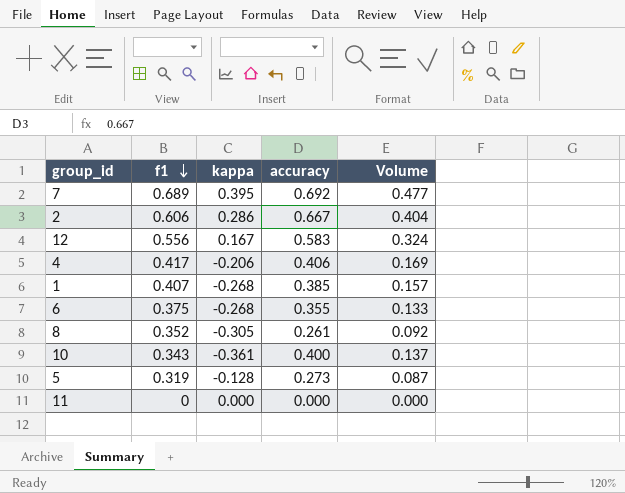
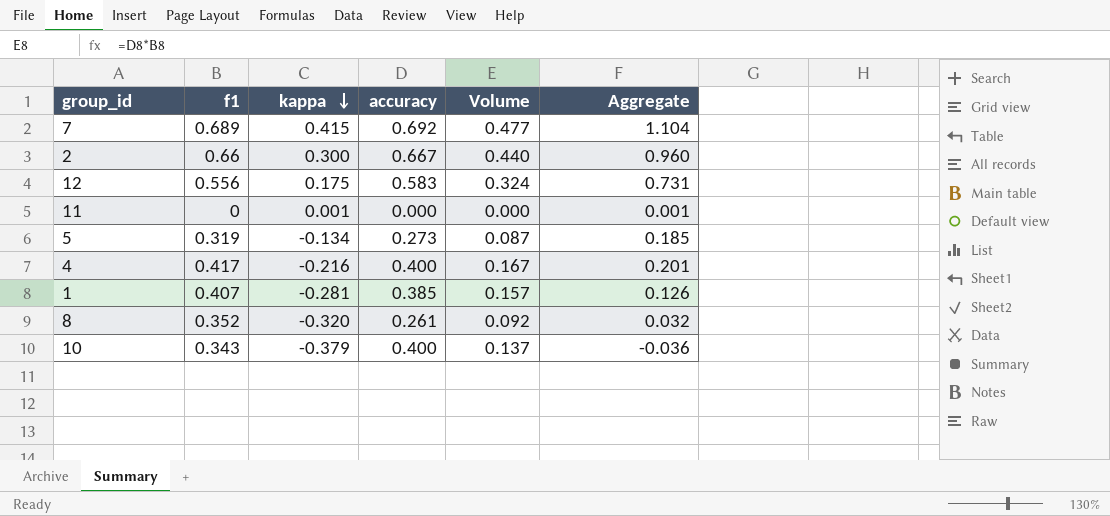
row order: f1 descending -> kappa descending
column Aggregate | formula: none -> [f1] + [kappa]
row 6: 0.375 | -0.268 | 0.355 | 0.133 -> none
7 | kappa: 0.395 -> 0.415
2 | f1: 0.606 -> 0.66
2 | kappa: 0.286 -> 0.300
2 | Volume: 0.404 -> 0.440
12 | kappa: 0.167 -> 0.175
11 | kappa: 0.000 -> 0.001
5 | kappa: -0.128 -> -0.134
4 | kappa: -0.206 -> -0.216
4 | accuracy: 0.406 -> 0.400
4 | Volume: 0.169 -> 0.167
1 | kappa: -0.268 -> -0.281
8 | kappa: -0.305 -> -0.320
10 | kappa: -0.361 -> -0.379

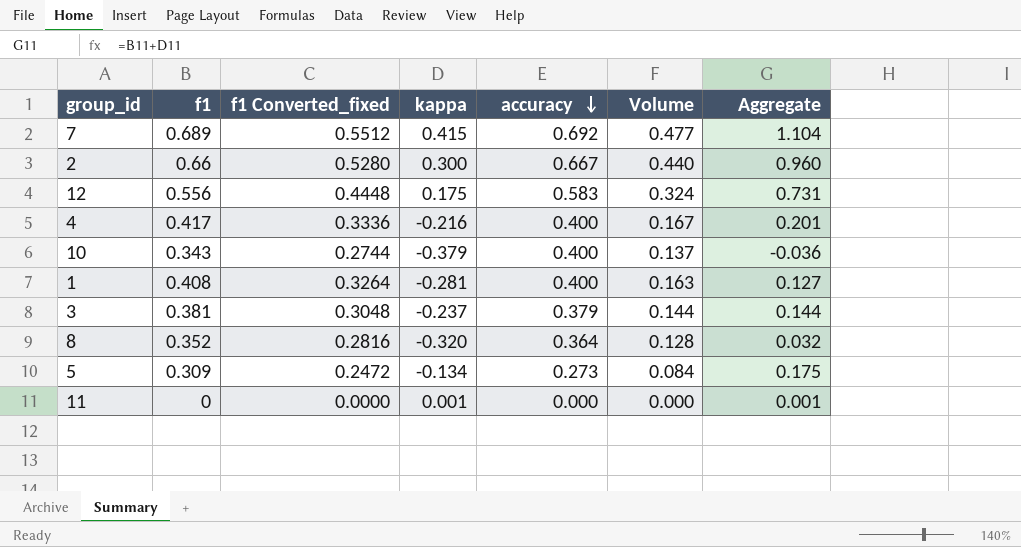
row order: kappa descending -> accuracy descending
column f1 Converted_fixed | formula: none -> [f1] * 0.8
1 | f1: 0.407 -> 0.408
1 | accuracy: 0.385 -> 0.400
1 | Volume: 0.157 -> 0.163
1 | Aggregate: 0.126 -> 0.127
row 3: none -> 0.381 | 0.3048 | -0.237 | 0.379 | 0.144 | 0.144
8 | accuracy: 0.261 -> 0.364
8 | Volume: 0.092 -> 0.128
5 | f1: 0.319 -> 0.309
5 | Volume: 0.087 -> 0.084
5 | Aggregate: 0.185 -> 0.175

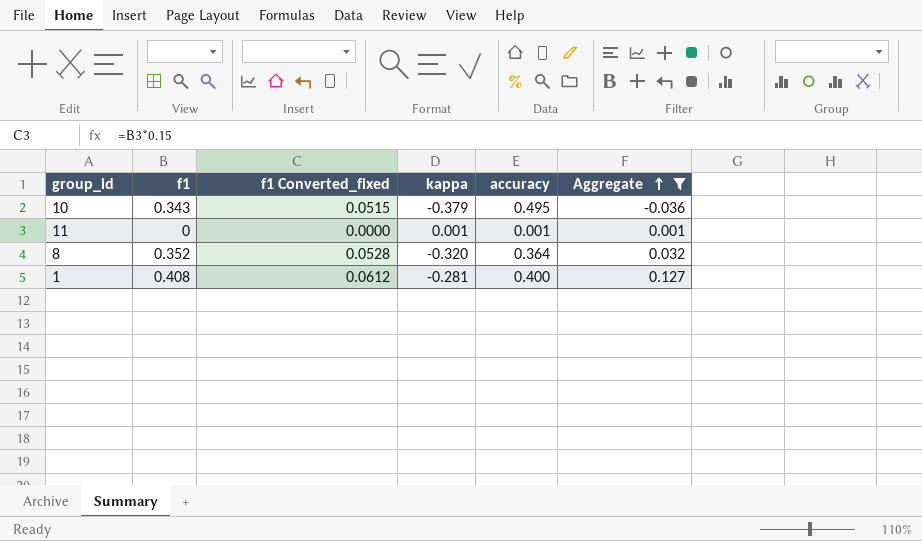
filter: none -> Aggregate <= 0.127
row order: accuracy descending -> Aggregate ascending
column Volume | formula: [f1] * [accuracy] -> none
column f1 Converted_fixed | formula: [f1] * 0.8 -> [f1] * 0.15
10 | accuracy: 0.400 -> 0.495
11 | accuracy: 0.000 -> 0.001

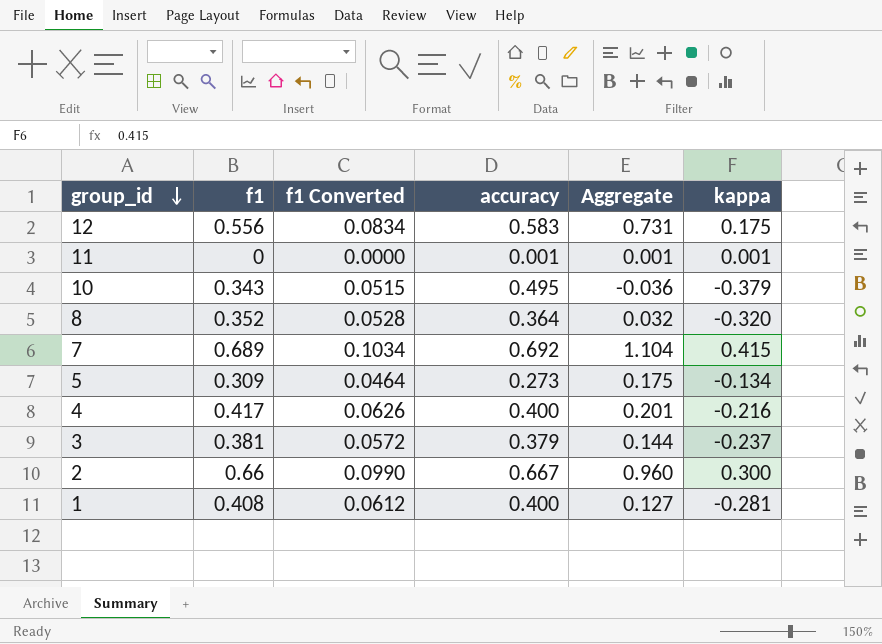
filter: Aggregate <= 0.127 -> none
row order: Aggregate ascending -> group_id descending
column name: f1 Converted_fixed -> f1 Converted
column kappa | position: 4 -> 6

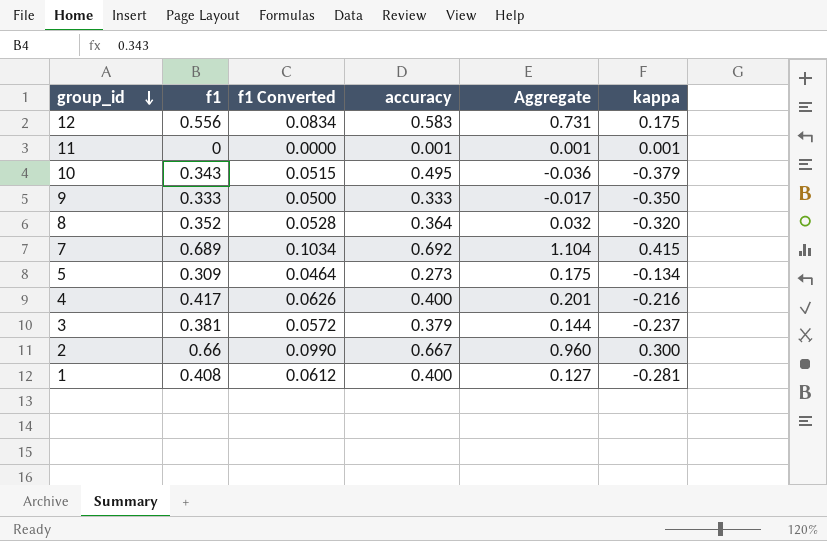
row 9: none -> 0.333 | 0.0500 | 0.333 | -0.017 | -0.350

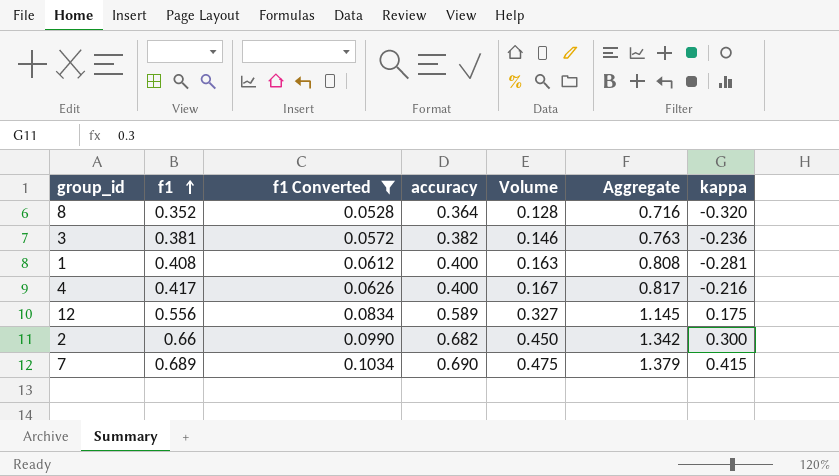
filter: none -> f1 Converted >= 0.0528
row order: group_id descending -> f1 ascending
column Volume | formula: none -> [f1] * [accuracy]
column Aggregate | formula: [f1] + [kappa] -> [f1] + [accuracy]
3 | accuracy: 0.379 -> 0.382
3 | kappa: -0.237 -> -0.236
12 | accuracy: 0.583 -> 0.589
2 | accuracy: 0.667 -> 0.682
7 | accuracy: 0.692 -> 0.690

